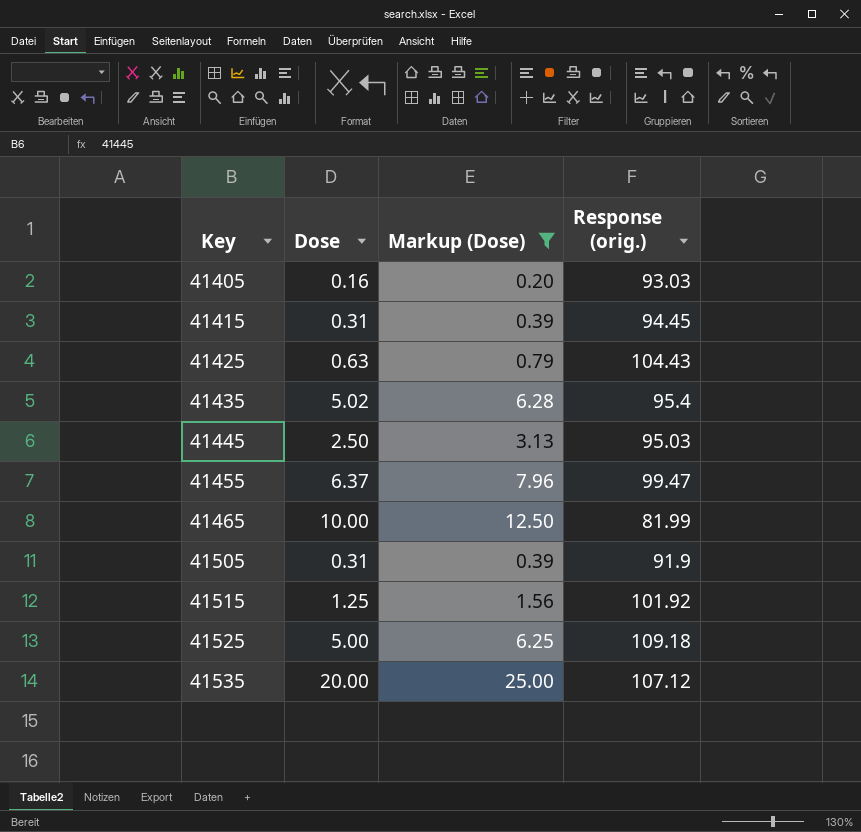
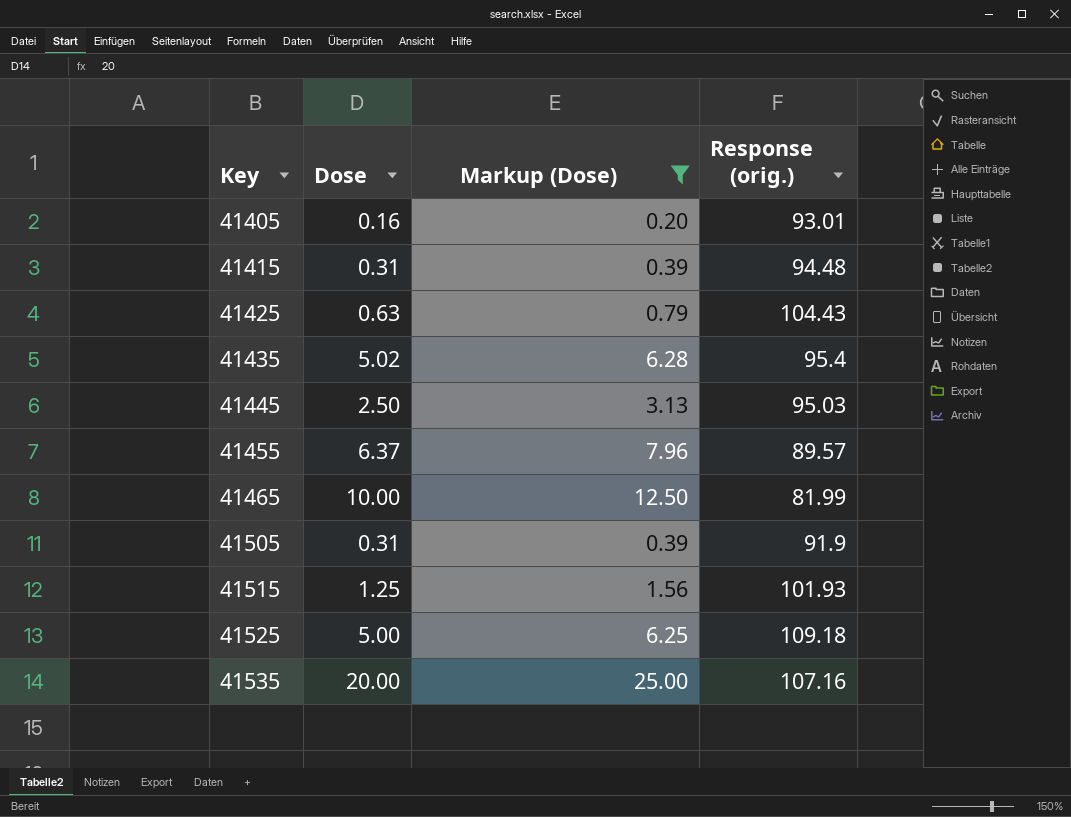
41405 | Response (orig.): 93.03 -> 93.01
41415 | Response (orig.): 94.45 -> 94.48
41455 | Response (orig.): 99.47 -> 89.57
41515 | Response (orig.): 101.92 -> 101.93
41535 | Response (orig.): 107.12 -> 107.16

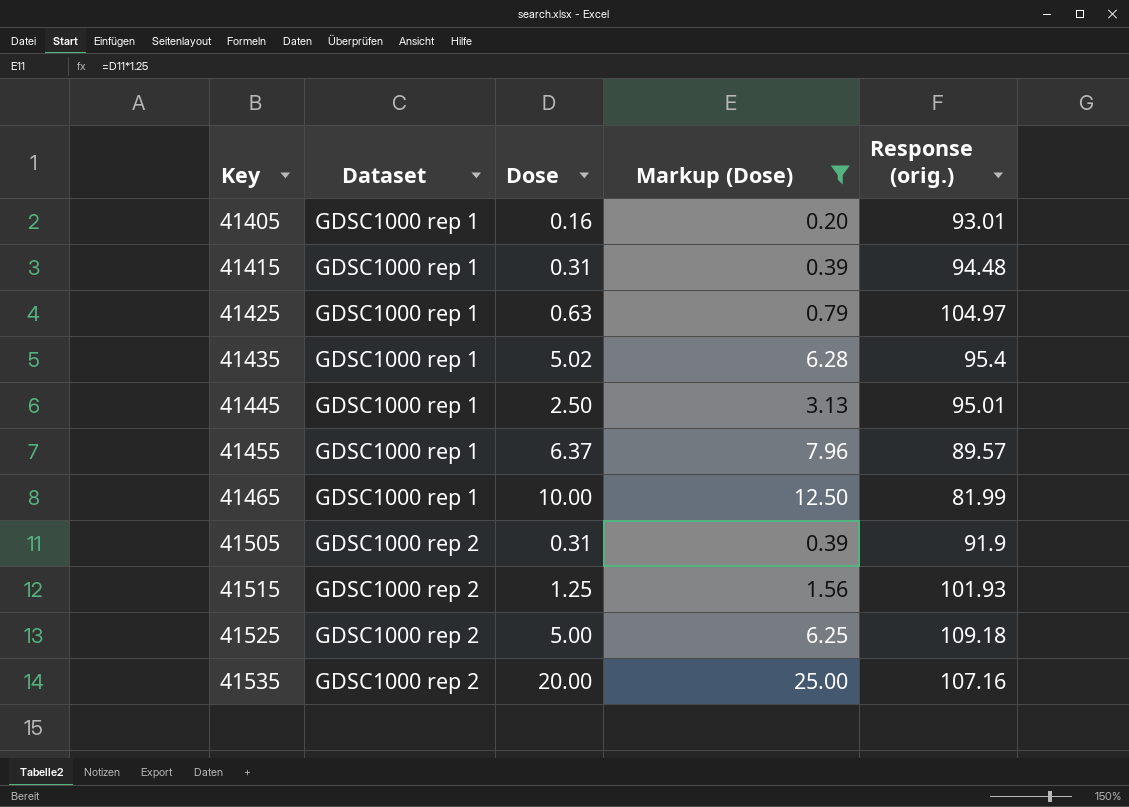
column Dataset | position: none -> 2
41425 | Response (orig.): 104.43 -> 104.97
41445 | Response (orig.): 95.03 -> 95.01

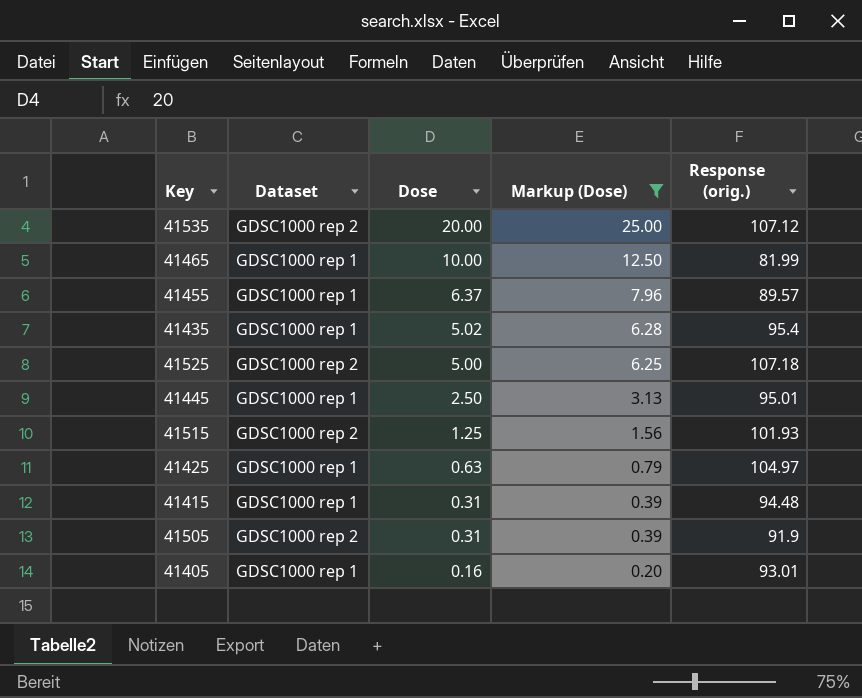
row order: Key ascending -> Dose descending
41535 | Response (orig.): 107.16 -> 107.12
41525 | Response (orig.): 109.18 -> 107.18

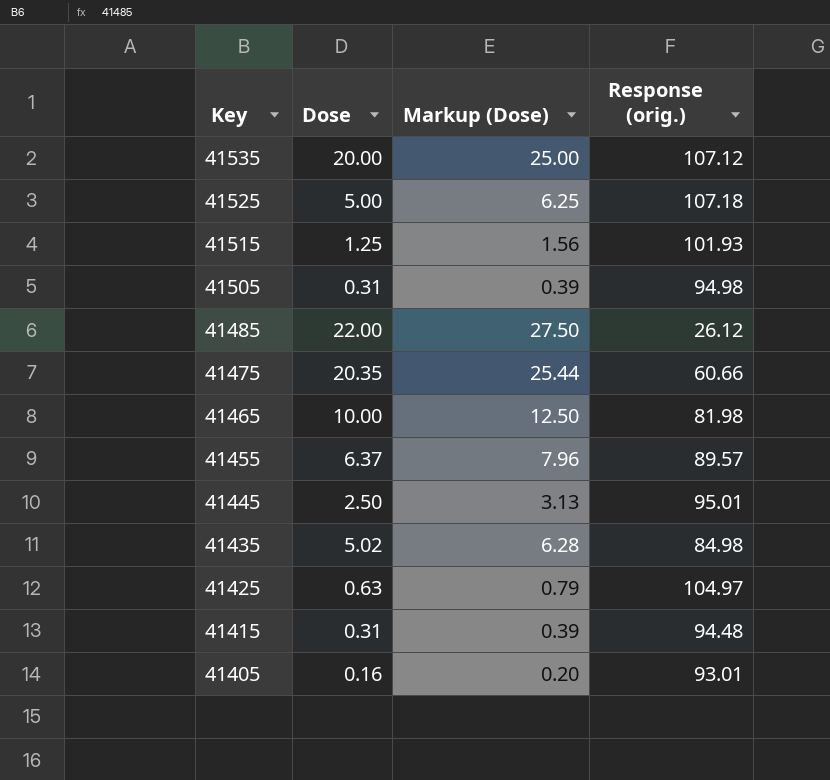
filter: Markup (Dose) <= 25.00 -> none
row order: Dose descending -> Key descending
column Dataset | position: 2 -> none
41505 | Response (orig.): 91.9 -> 94.98
41465 | Response (orig.): 81.99 -> 81.98
41435 | Response (orig.): 95.4 -> 84.98

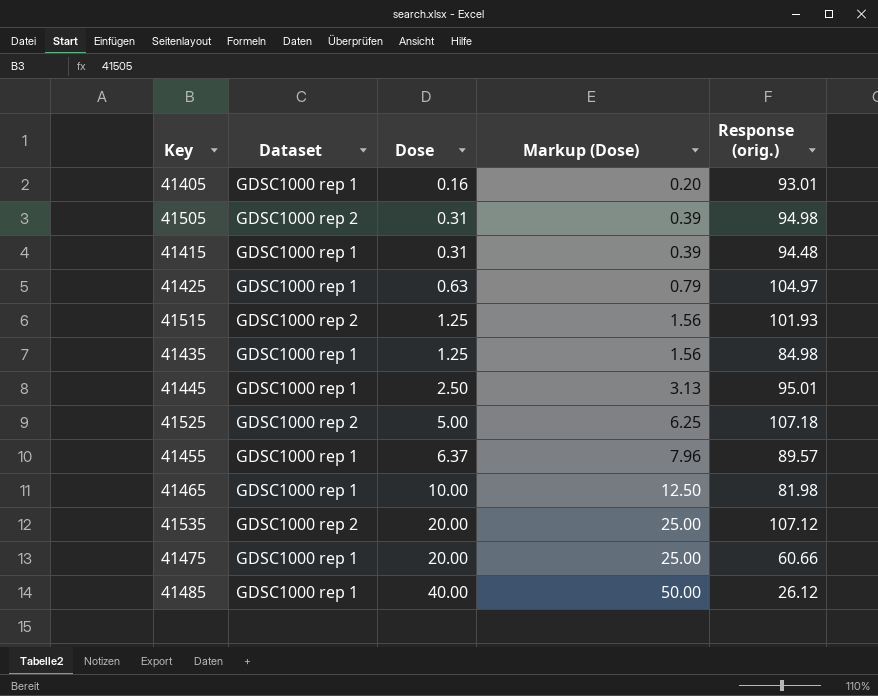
row order: Key descending -> Dose ascending
column Dataset | position: none -> 2
41435 | Dose: 5.02 -> 1.25
41435 | Markup (Dose): 6.28 -> 1.56
41475 | Dose: 20.35 -> 20.00
41475 | Markup (Dose): 25.44 -> 25.00
41485 | Dose: 22.00 -> 40.00
41485 | Markup (Dose): 27.50 -> 50.00

